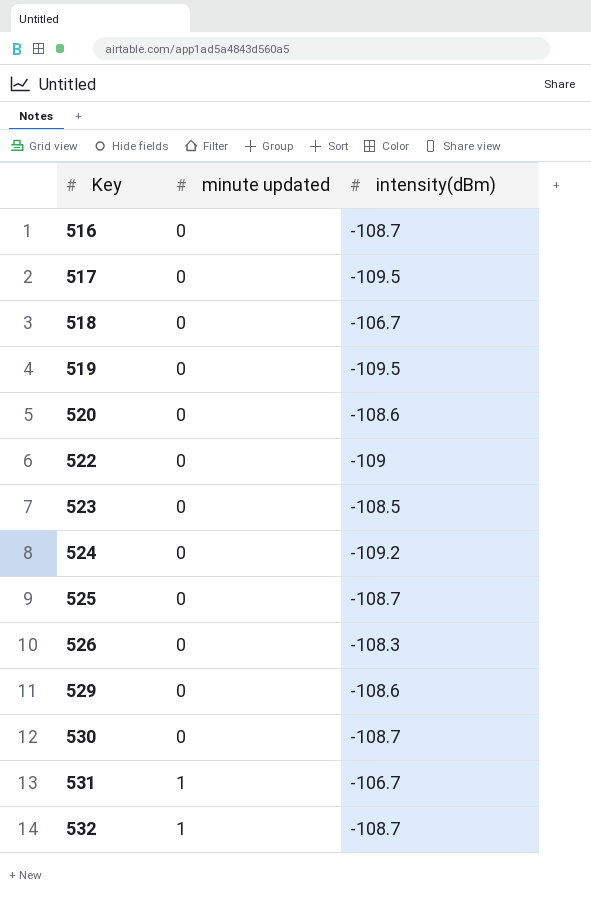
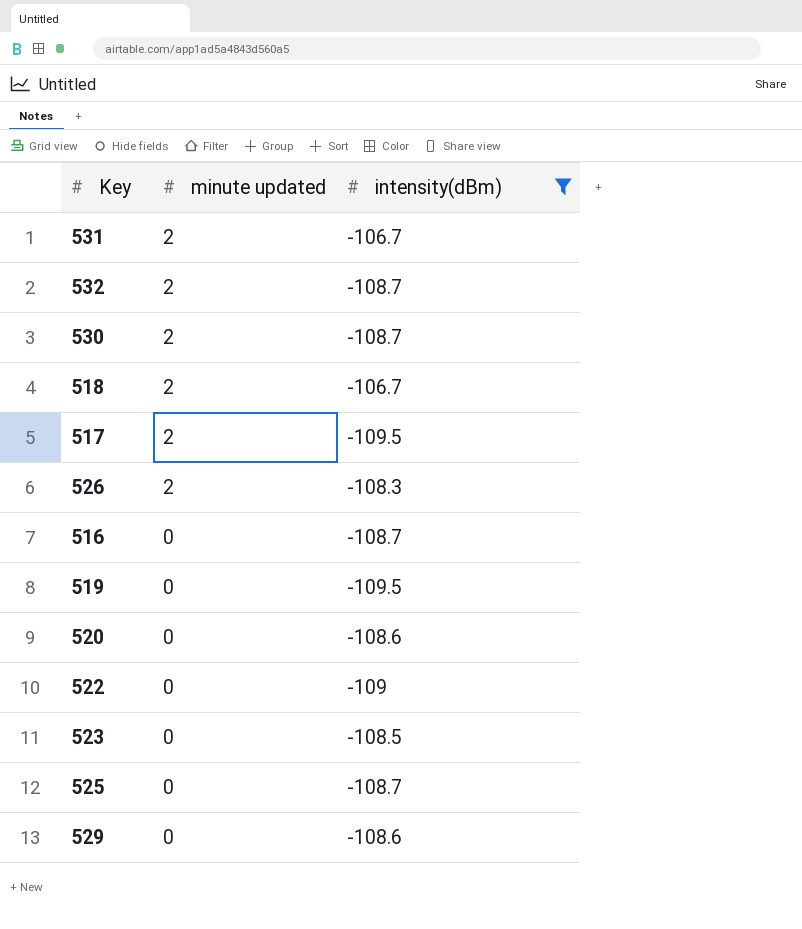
filter: none -> intensity(dBm) != -109.2
row order: Key ascending -> minute updated descending
531 | minute updated: 1 -> 2
532 | minute updated: 1 -> 2
530 | minute updated: 0 -> 2
518 | minute updated: 0 -> 2
517 | minute updated: 0 -> 2
526 | minute updated: 0 -> 2

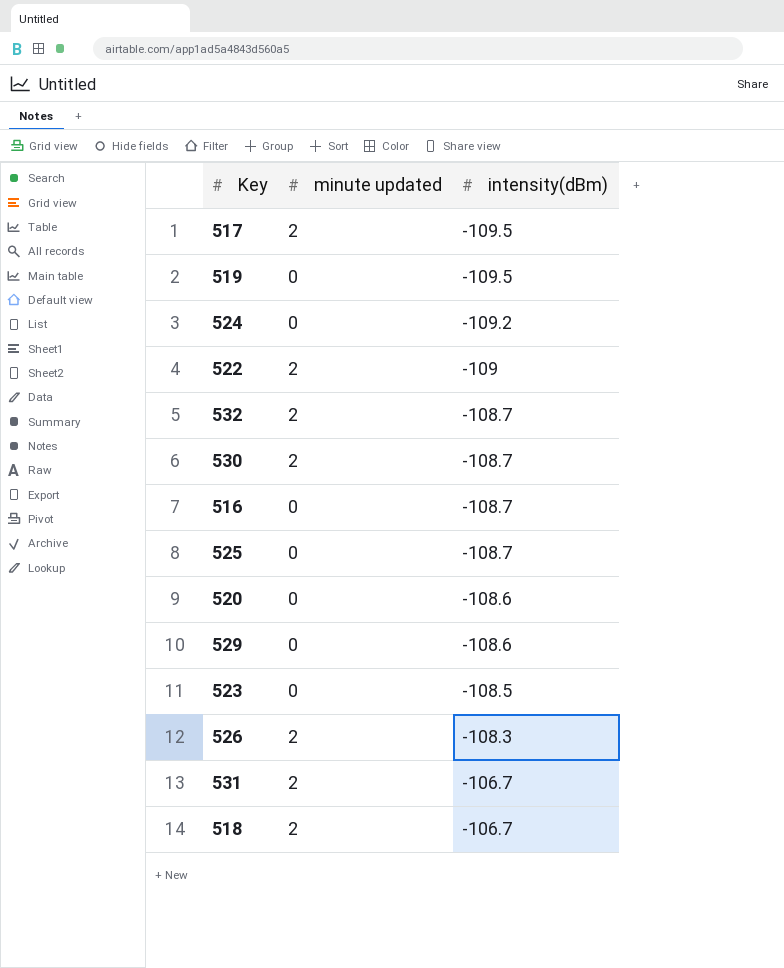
filter: intensity(dBm) != -109.2 -> none
row order: minute updated descending -> intensity(dBm) ascending
522 | minute updated: 0 -> 2

